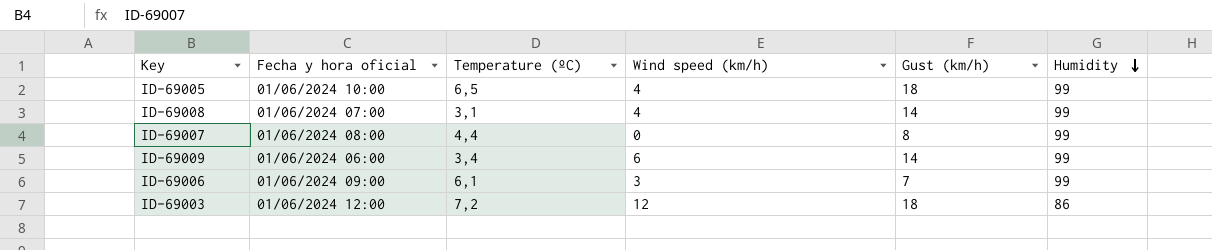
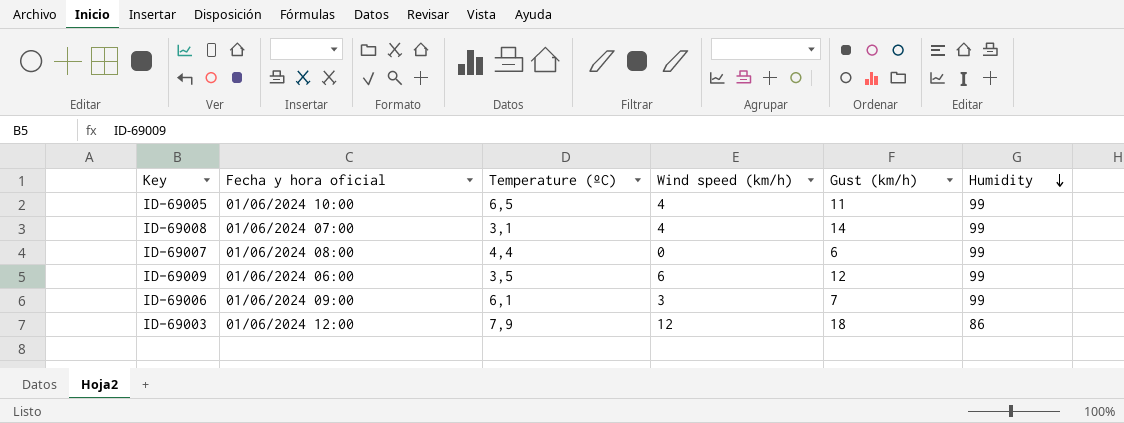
ID-69005 | Gust (km/h): 18 -> 11
ID-69007 | Gust (km/h): 8 -> 6
ID-69009 | Temperature (ºC): 3,4 -> 3,5
ID-69009 | Gust (km/h): 14 -> 12
ID-69003 | Temperature (ºC): 7,2 -> 7,9

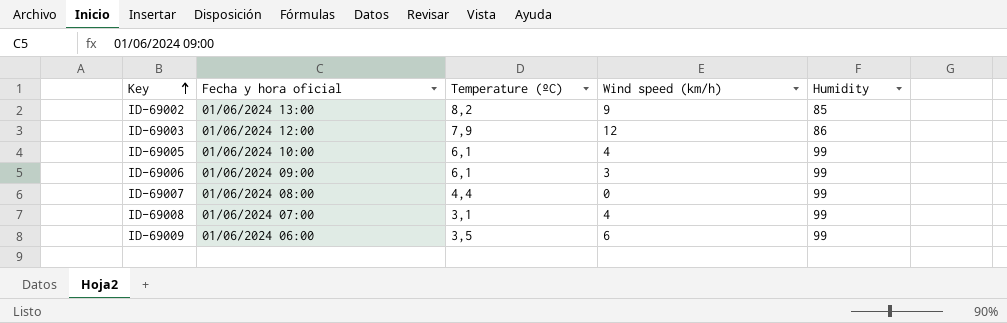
row order: Humidity descending -> Key ascending
column Gust (km/h) | position: 5 -> none
row ID-69002: none -> 01/06/2024 13:00 | 8,2 | 9 | 85
ID-69005 | Temperature (ºC): 6,5 -> 6,1

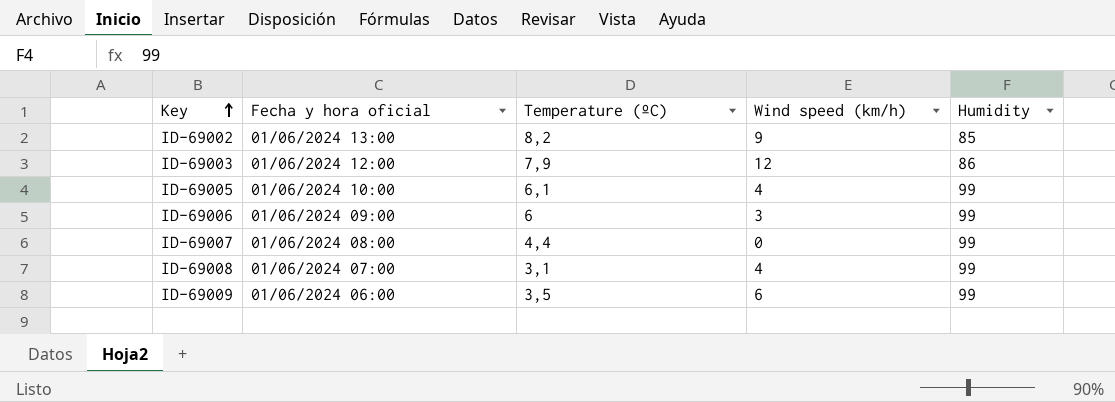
ID-69006 | Temperature (ºC): 6,1 -> 6

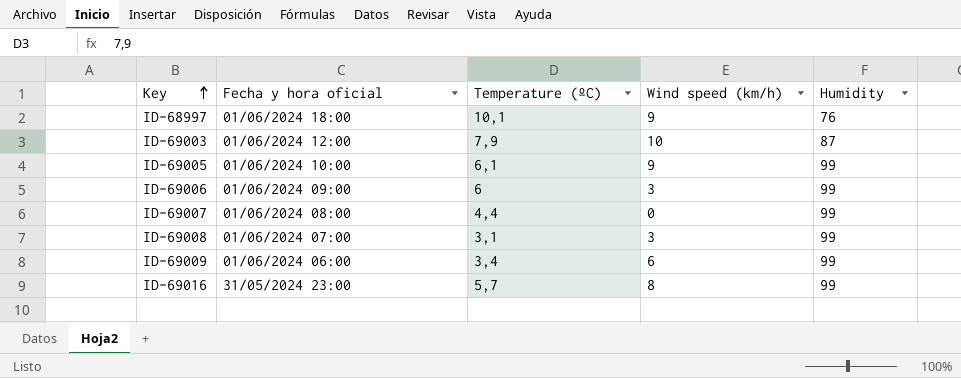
row ID-69002: 01/06/2024 13:00 | 8,2 | 9 | 85 -> none
row ID-68997: none -> 01/06/2024 18:00 | 10,1 | 9 | 76
ID-69003 | Wind speed (km/h): 12 -> 10
ID-69003 | Humidity: 86 -> 87
ID-69005 | Wind speed (km/h): 4 -> 9
ID-69008 | Wind speed (km/h): 4 -> 3
ID-69009 | Temperature (ºC): 3,5 -> 3,4
row ID-69016: none -> 31/05/2024 23:00 | 5,7 | 8 | 99

